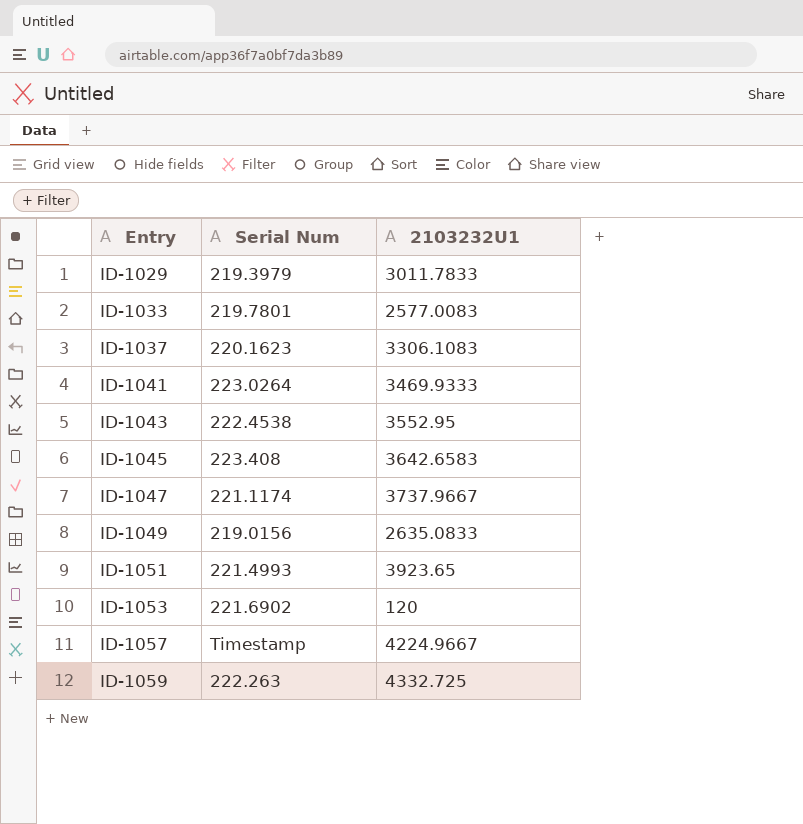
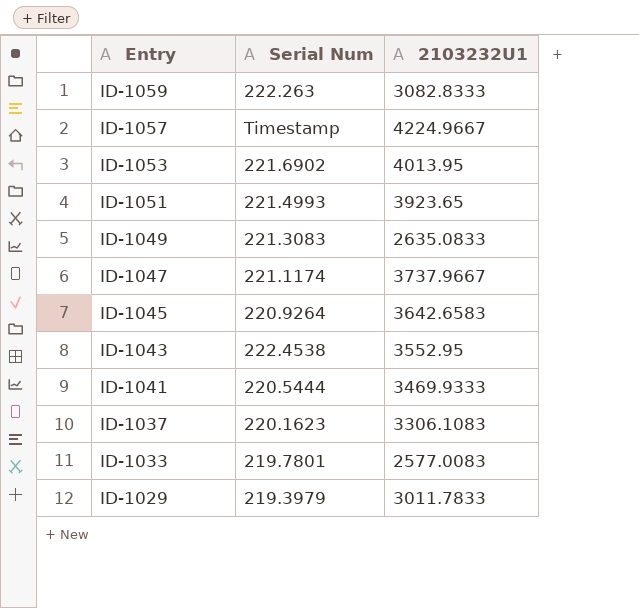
row order: Entry ascending -> Entry descending
ID-1059 | 2103232U1: 4332.725 -> 3082.8333
ID-1053 | 2103232U1: 120 -> 4013.95
ID-1049 | Serial Num: 219.0156 -> 221.3083
ID-1045 | Serial Num: 223.408 -> 220.9264
ID-1041 | Serial Num: 223.0264 -> 220.5444

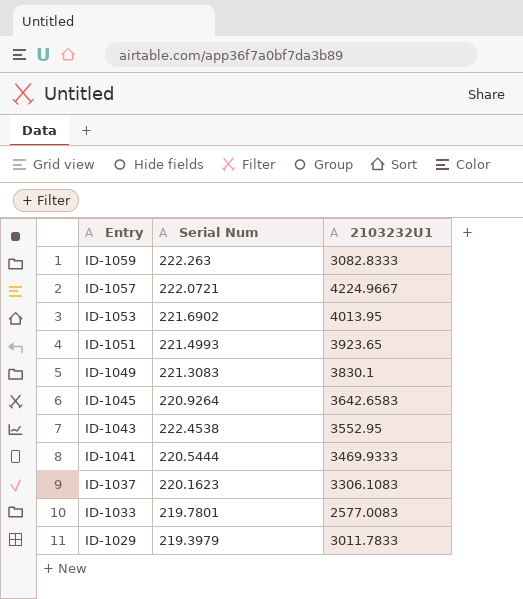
row ID-1047: 221.1174 | 3737.9667 -> none
ID-1057 | Serial Num: Timestamp -> 222.0721
ID-1049 | 2103232U1: 2635.0833 -> 3830.1

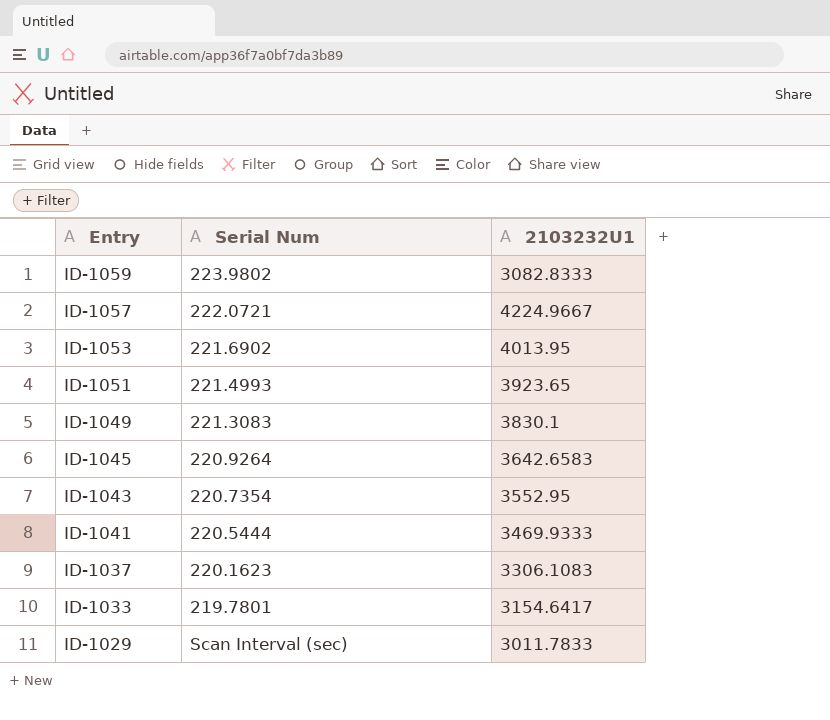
ID-1059 | Serial Num: 222.263 -> 223.9802
ID-1043 | Serial Num: 222.4538 -> 220.7354
ID-1033 | 2103232U1: 2577.0083 -> 3154.6417
ID-1029 | Serial Num: 219.3979 -> Scan Interval (sec)

